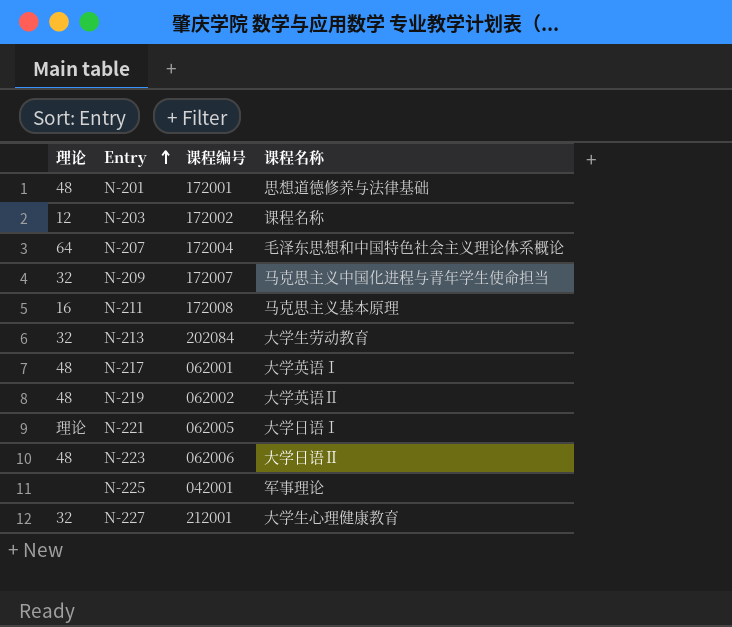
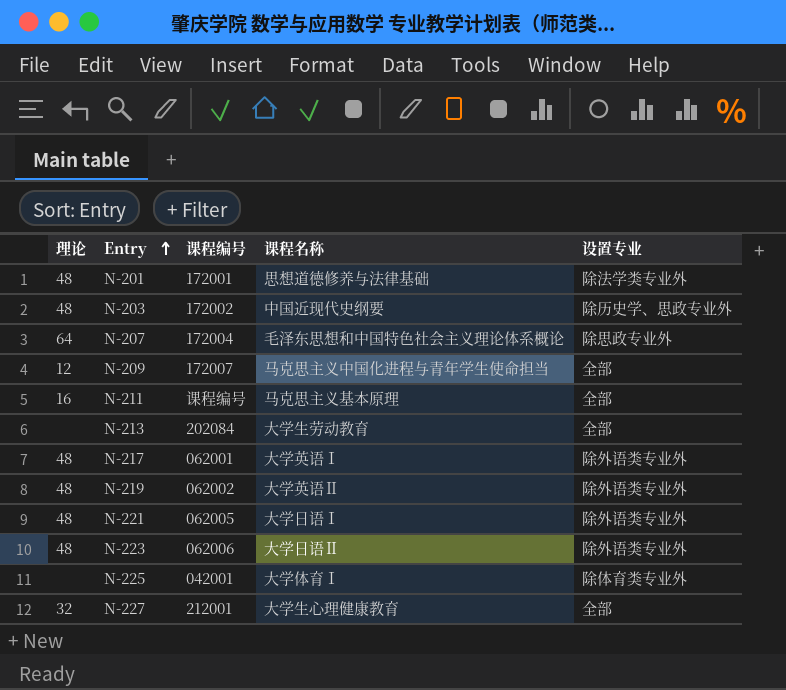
column 设置专业 | position: none -> 5
N-203 | 理论: 12 -> 48
N-203 | 课程名称: 课程名称 -> 中国近现代史纲要
N-209 | 理论: 32 -> 12
N-211 | 课程编号: 172008 -> 课程编号
N-213 | 理论: 32 -> none
N-221 | 理论: 理论 -> 48
N-225 | 课程名称: 军事理论 -> 大学体育Ⅰ

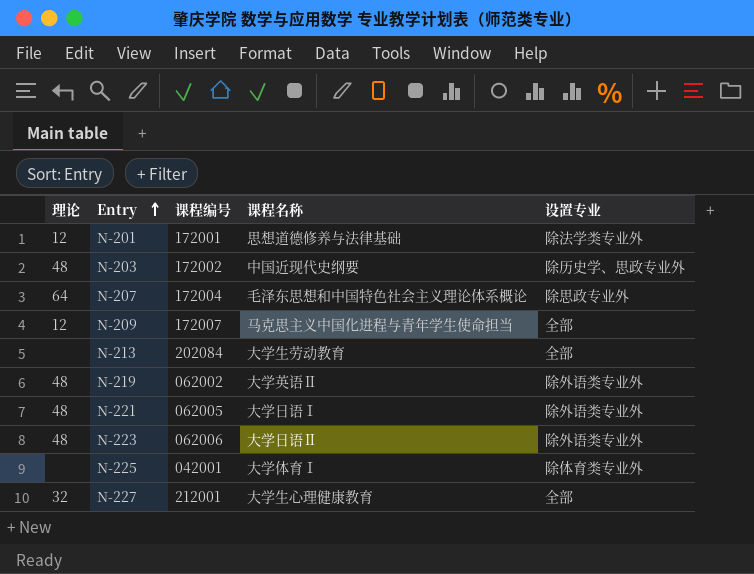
row N-211: 16 | 课程编号 | 马克思主义基本原理 | 全部 -> none
row N-217: 48 | 062001 | 大学英语Ⅰ | 除外语类专业外 -> none
N-201 | 理论: 48 -> 12

